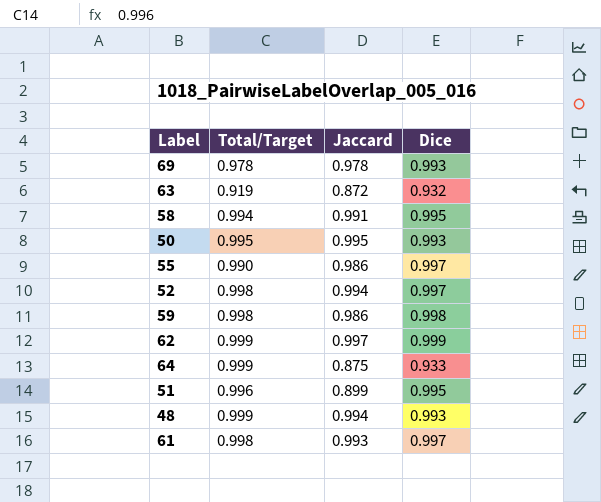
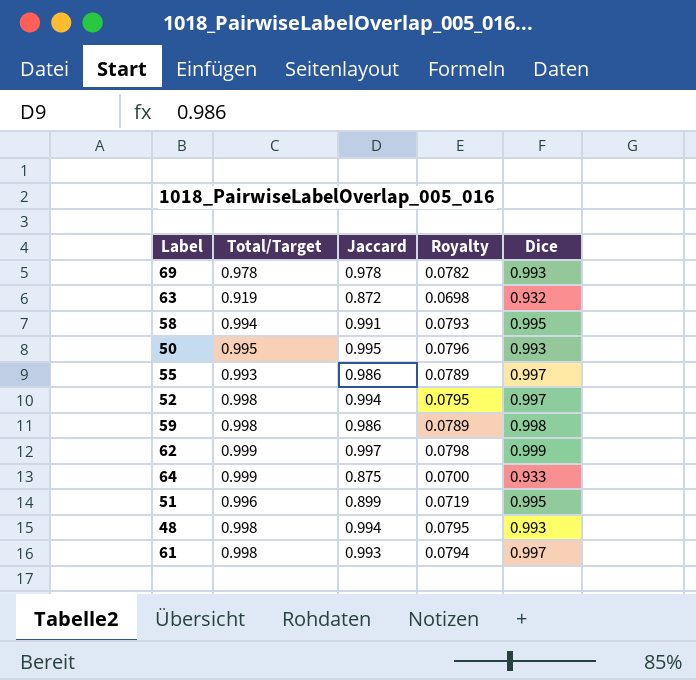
column Royalty | formula: none -> [Jaccard] * 0.08
55 | Total/Target: 0.990 -> 0.993
48 | Total/Target: 0.999 -> 0.998

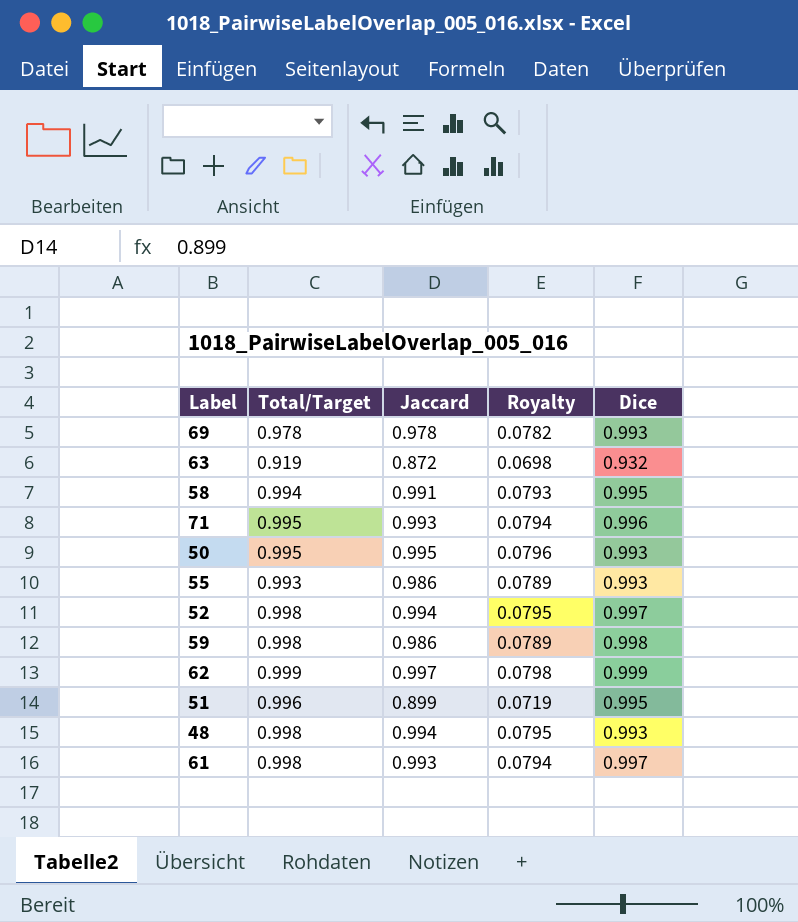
row 64: 0.999 | 0.875 | 0.0700 | 0.933 -> none
row 71: none -> 0.995 | 0.993 | 0.0794 | 0.996
55 | Dice: 0.997 -> 0.993

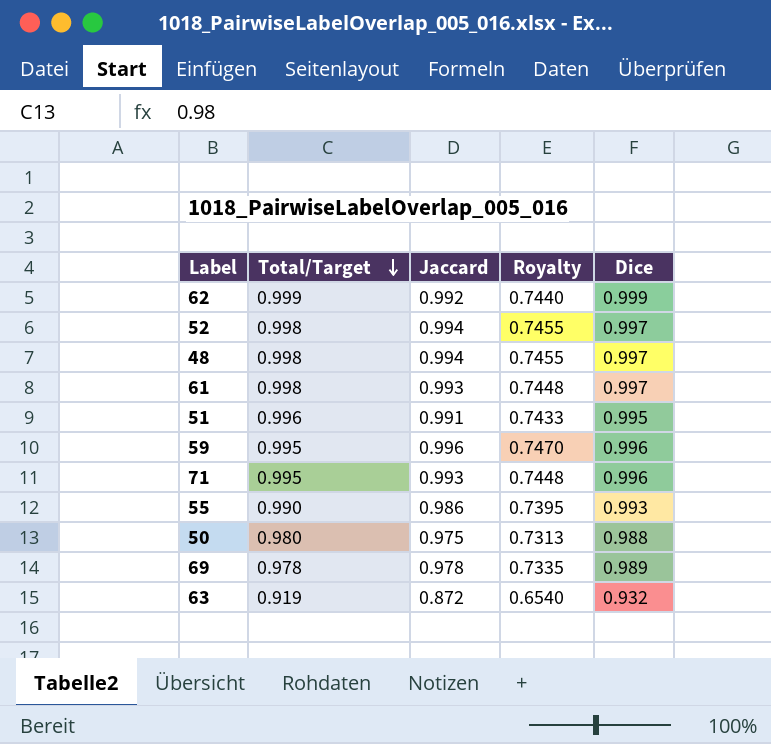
row order: none -> Total/Target descending
column Royalty | formula: [Jaccard] * 0.08 -> [Jaccard] * 0.75
row 58: 0.994 | 0.991 | 0.0793 | 0.995 -> none
62 | Jaccard: 0.997 -> 0.992
48 | Dice: 0.993 -> 0.997
51 | Jaccard: 0.899 -> 0.991
59 | Total/Target: 0.998 -> 0.995
59 | Jaccard: 0.986 -> 0.996
59 | Dice: 0.998 -> 0.996
55 | Total/Target: 0.993 -> 0.990
50 | Total/Target: 0.995 -> 0.980
50 | Jaccard: 0.995 -> 0.975
50 | Dice: 0.993 -> 0.988
69 | Dice: 0.993 -> 0.989

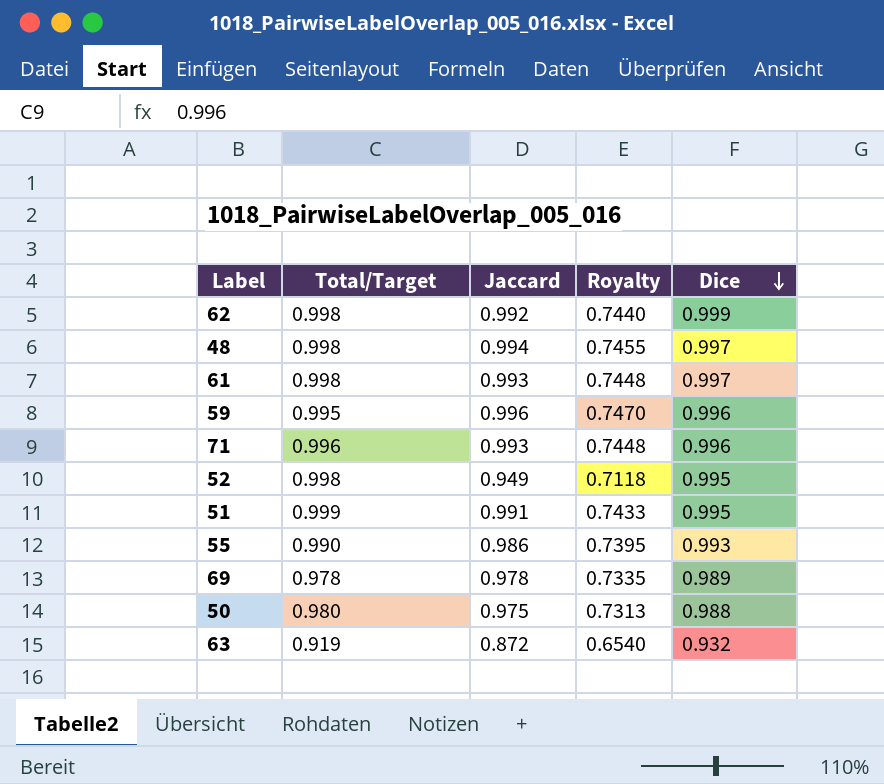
row order: Total/Target descending -> Dice descending
62 | Total/Target: 0.999 -> 0.998
71 | Total/Target: 0.995 -> 0.996
52 | Jaccard: 0.994 -> 0.949
52 | Royalty: 0.7455 -> 0.7118
52 | Dice: 0.997 -> 0.995
51 | Total/Target: 0.996 -> 0.999

